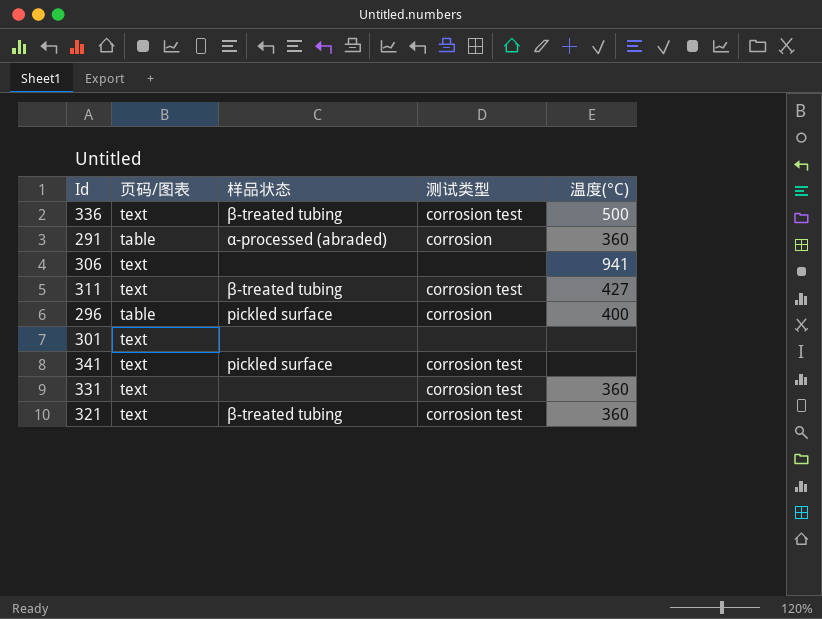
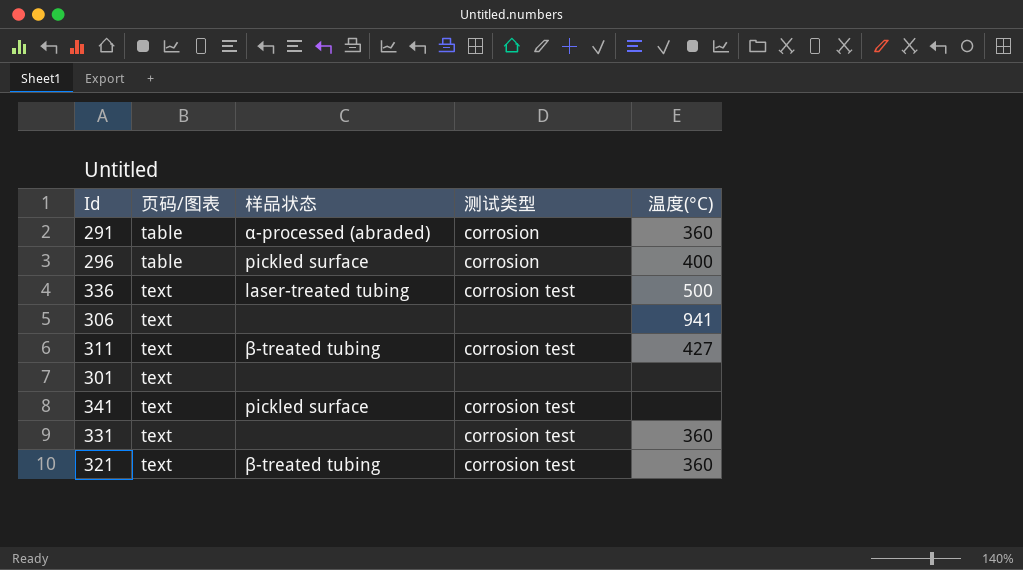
row order: none -> 页码/图表 ascending
336 | 样品状态: β-treated tubing -> laser-treated tubing

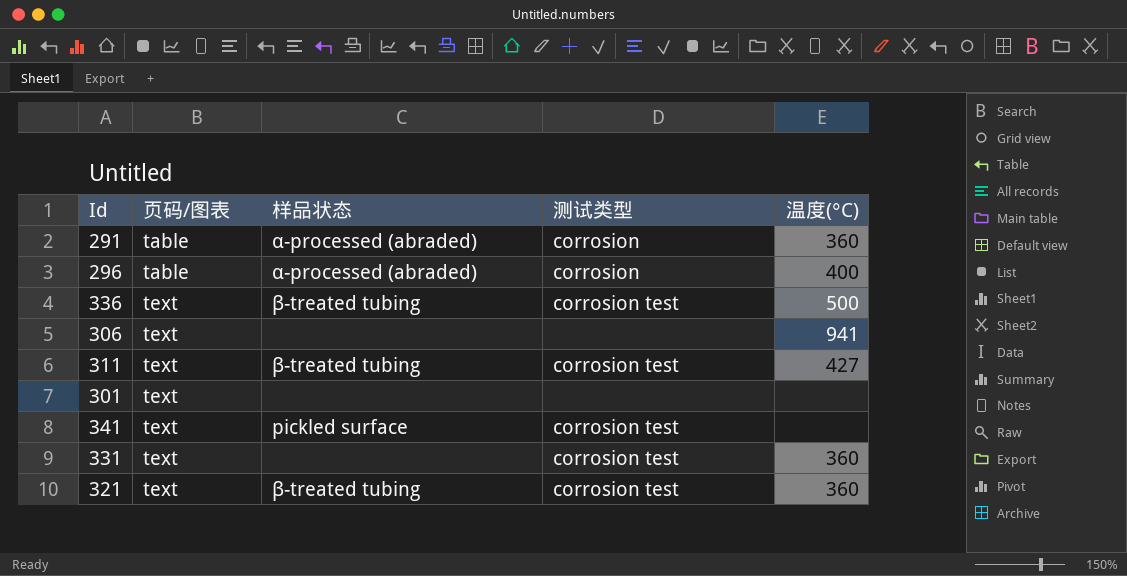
296 | 样品状态: pickled surface -> α-processed (abraded)
336 | 样品状态: laser-treated tubing -> β-treated tubing

